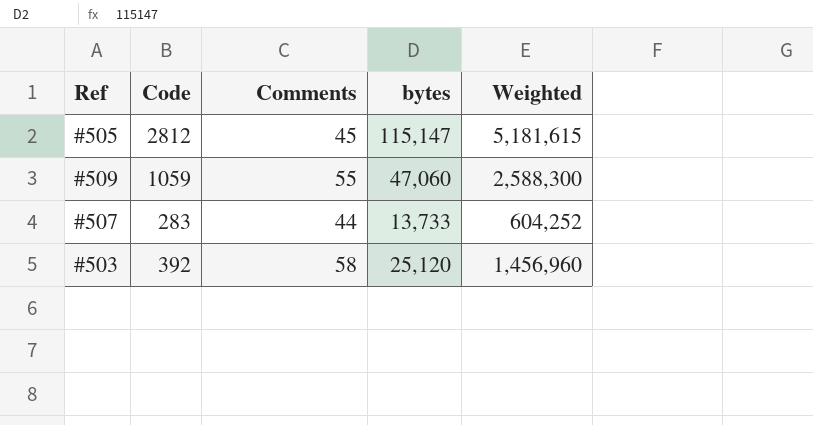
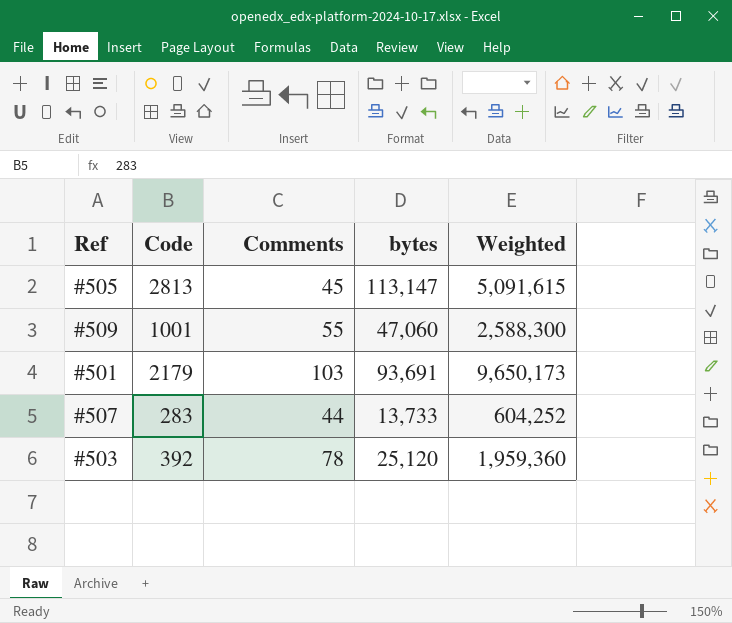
#505 | Code: 2812 -> 2813
#505 | bytes: 115,147 -> 113,147
#505 | Weighted: 5,181,615 -> 5,091,615
#509 | Code: 1059 -> 1001
row #501: none -> 2179 | 103 | 93,691 | 9,650,173
#503 | Comments: 58 -> 78
#503 | Weighted: 1,456,960 -> 1,959,360

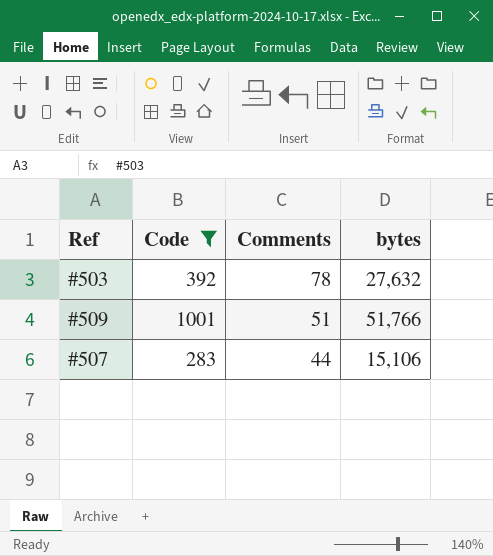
filter: none -> Code <= 1001
row order: none -> Comments descending
column Weighted | formula: [Comments] * [bytes] -> none
#503 | bytes: 25,120 -> 27,632
#509 | Comments: 55 -> 51
#509 | bytes: 47,060 -> 51,766
#507 | bytes: 13,733 -> 15,106

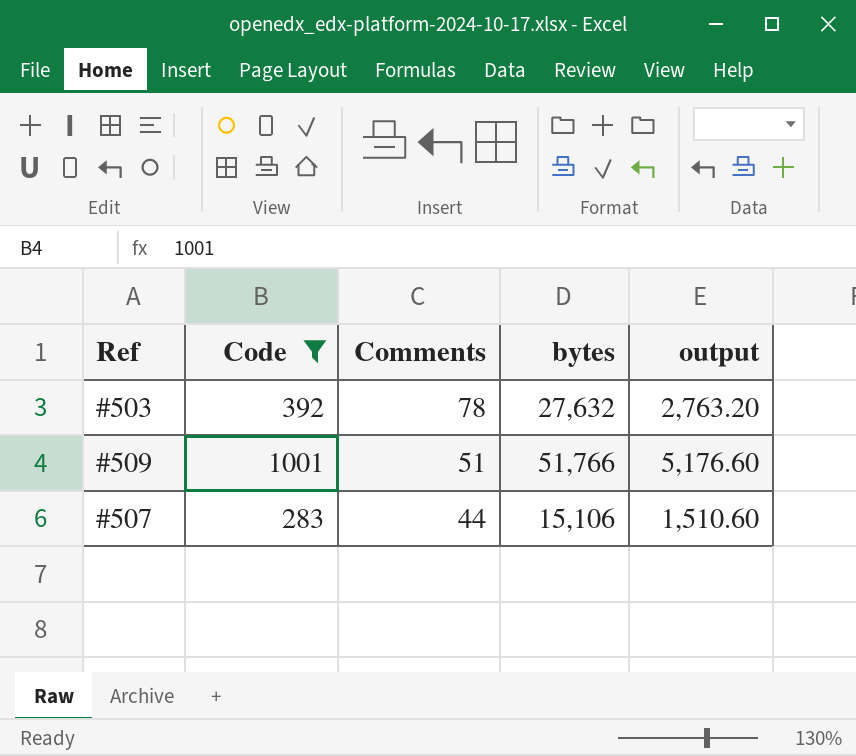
column output | formula: none -> [bytes] * 0.1

